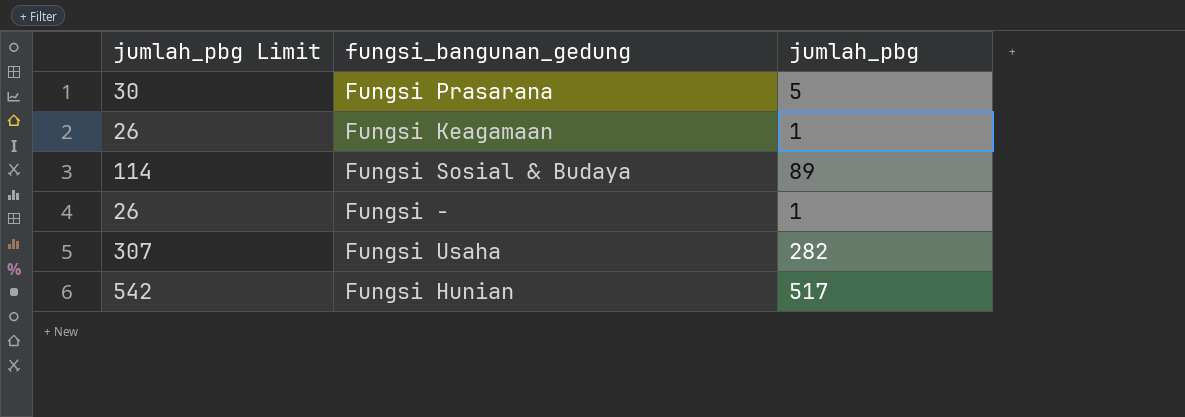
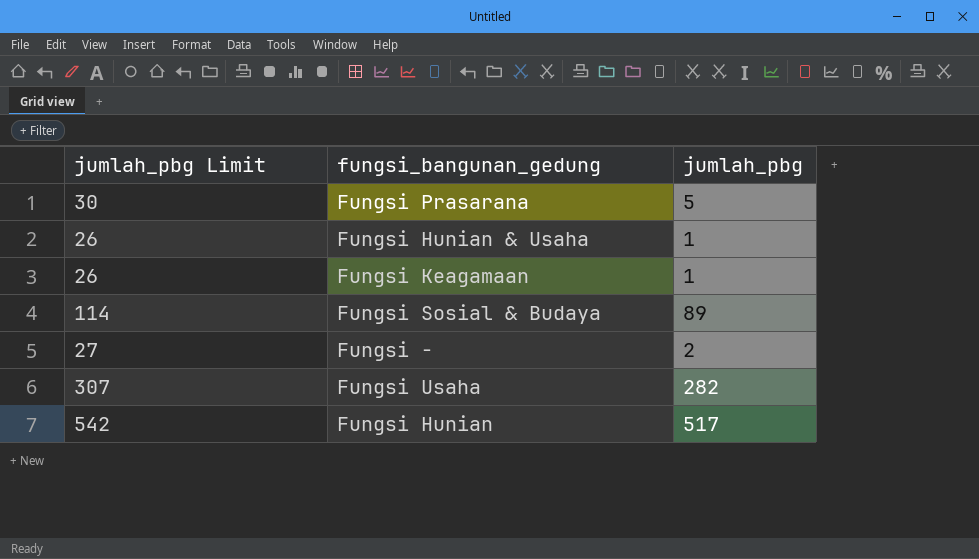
row Fungsi Hunian & Usaha: none -> 26 | 1
Fungsi - | jumlah_pbg Limit: 26 -> 27
Fungsi - | jumlah_pbg: 1 -> 2

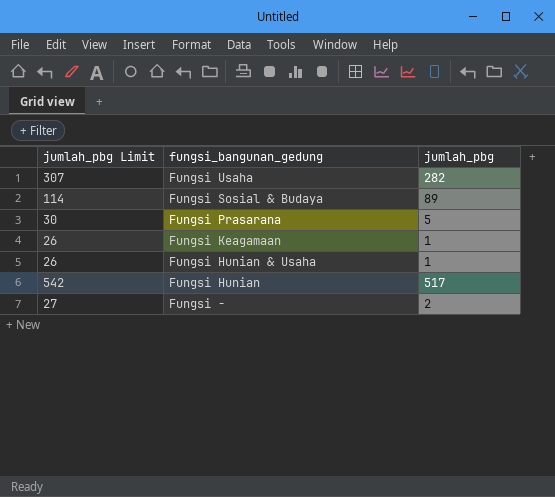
row order: none -> fungsi_bangunan_gedung descending

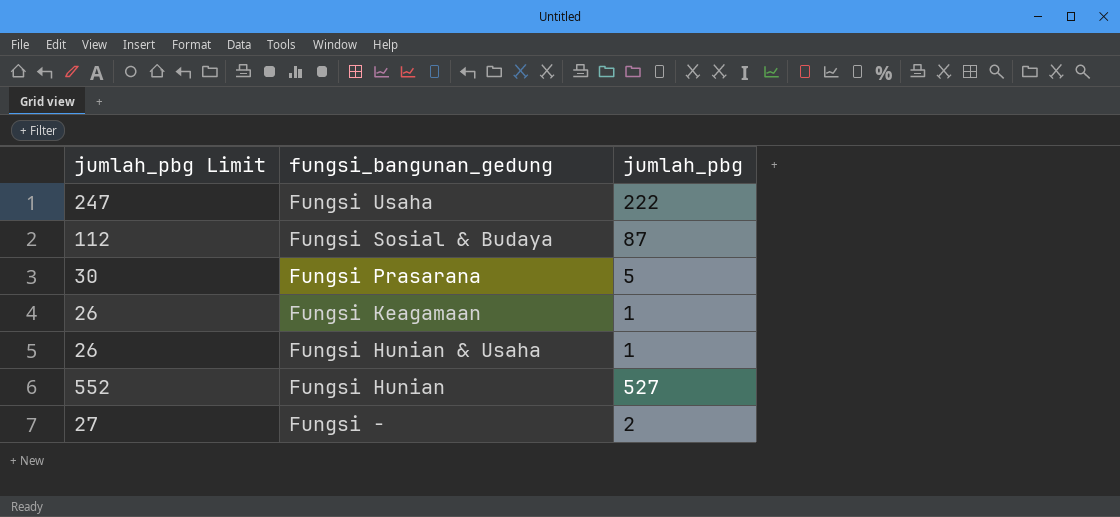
Fungsi Usaha | jumlah_pbg Limit: 307 -> 247
Fungsi Usaha | jumlah_pbg: 282 -> 222
Fungsi Sosial & Budaya | jumlah_pbg Limit: 114 -> 112
Fungsi Sosial & Budaya | jumlah_pbg: 89 -> 87
Fungsi Hunian | jumlah_pbg Limit: 542 -> 552
Fungsi Hunian | jumlah_pbg: 517 -> 527

